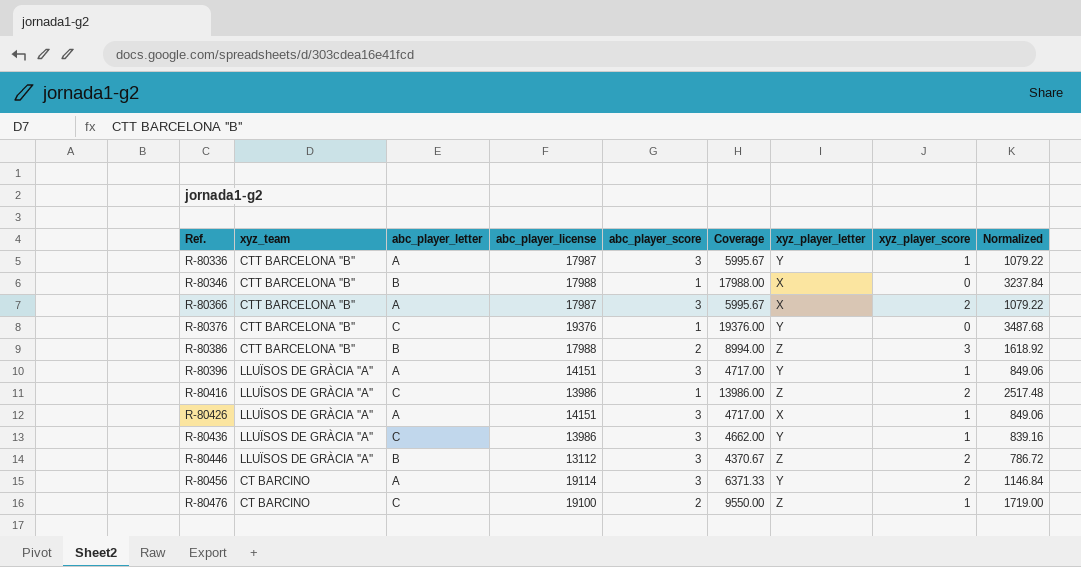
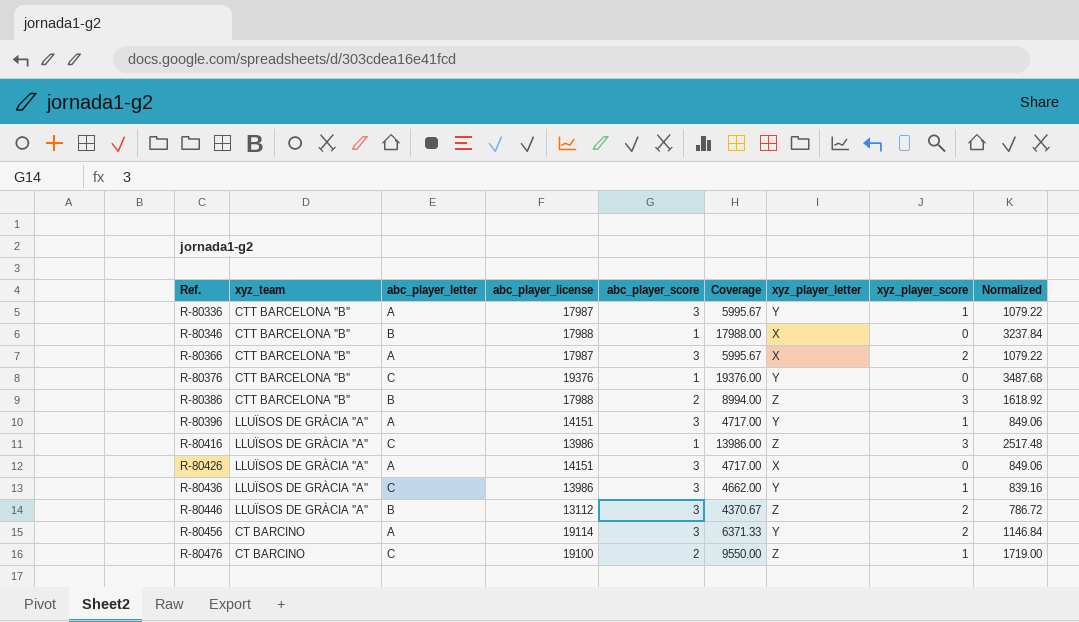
R-80416 | xyz_player_score: 2 -> 3
R-80426 | xyz_player_score: 1 -> 0

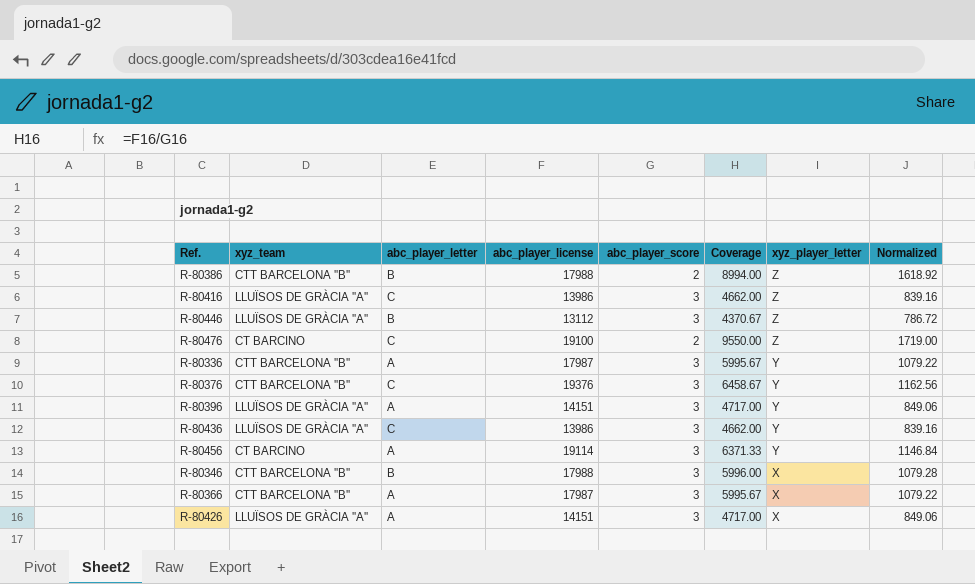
row order: Ref. ascending -> xyz_player_letter descending
column xyz_player_score | position: 8 -> none
R-80416 | abc_player_score: 1 -> 3
R-80416 | Coverage: 13986.00 -> 4662.00
R-80416 | Normalized: 2517.48 -> 839.16
R-80376 | abc_player_score: 1 -> 3
R-80376 | Coverage: 19376.00 -> 6458.67
R-80376 | Normalized: 3487.68 -> 1162.56
R-80346 | abc_player_score: 1 -> 3
R-80346 | Coverage: 17988.00 -> 5996.00
R-80346 | Normalized: 3237.84 -> 1079.28

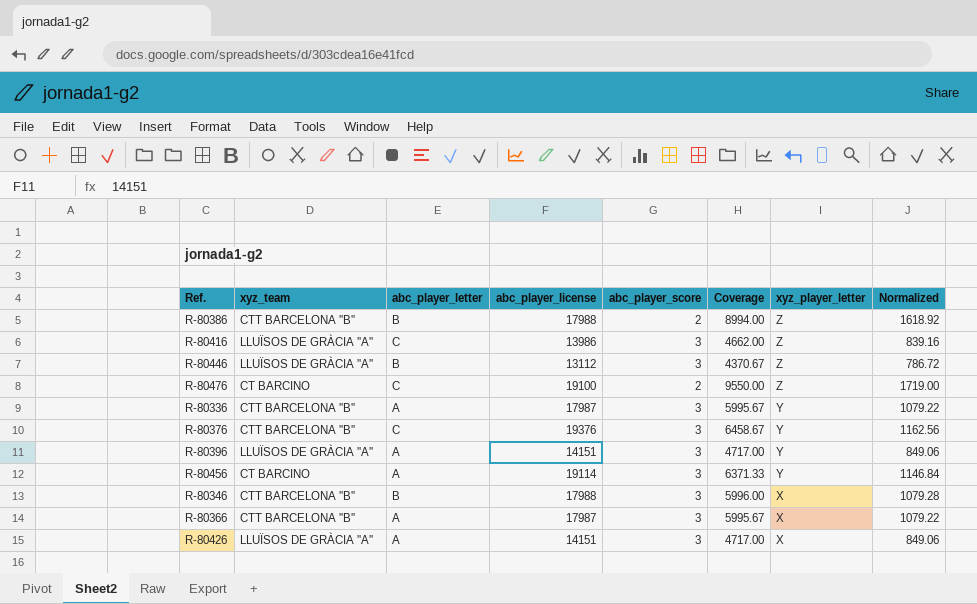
row R-80436: LLUÏSOS DE GRÀCIA ''A'' | C | 13986 | 3 | 4662.00 | Y | 839.16 -> none

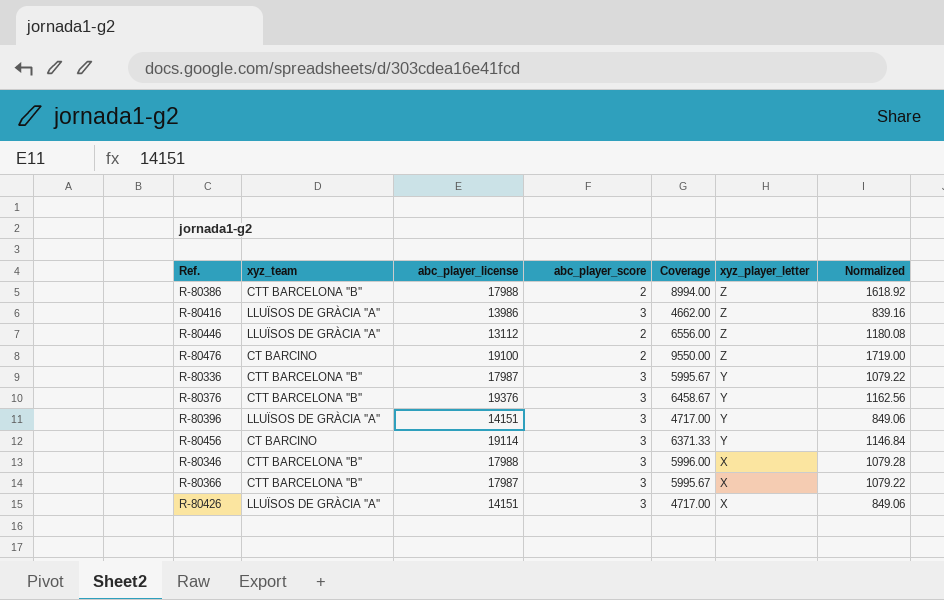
column abc_player_letter | position: 3 -> none
R-80446 | abc_player_score: 3 -> 2
R-80446 | Coverage: 4370.67 -> 6556.00
R-80446 | Normalized: 786.72 -> 1180.08

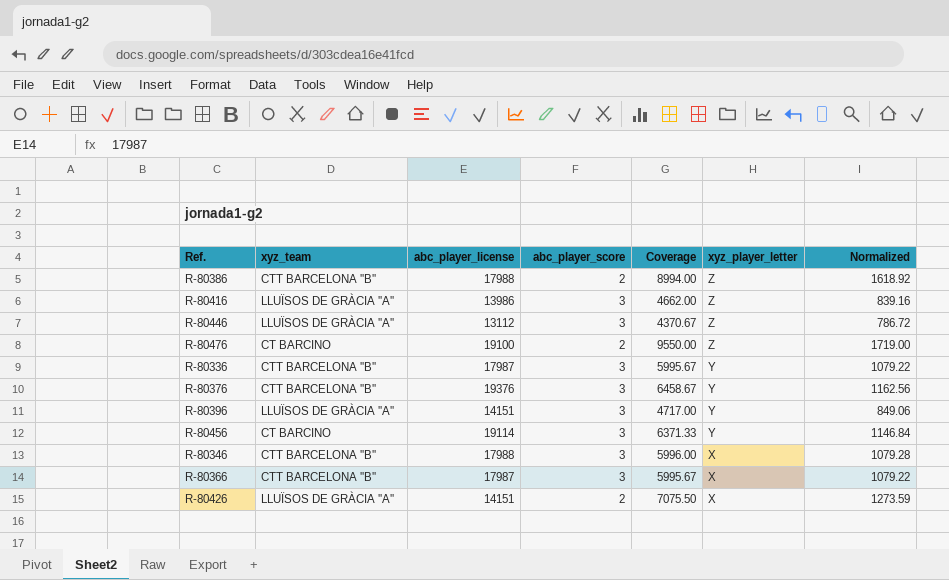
R-80446 | abc_player_score: 2 -> 3
R-80446 | Coverage: 6556.00 -> 4370.67
R-80446 | Normalized: 1180.08 -> 786.72
R-80426 | abc_player_score: 3 -> 2
R-80426 | Coverage: 4717.00 -> 7075.50
R-80426 | Normalized: 849.06 -> 1273.59

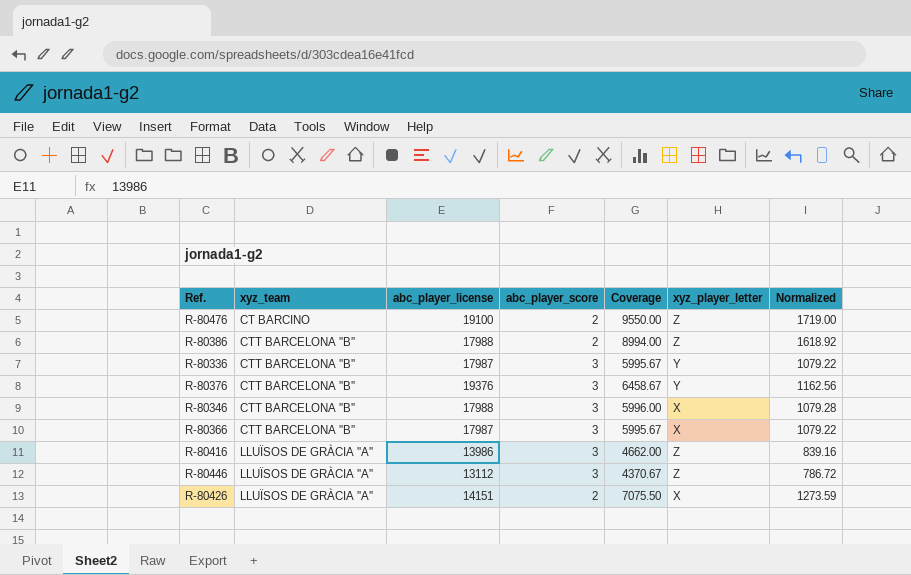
row order: xyz_player_letter descending -> xyz_team ascending
row R-80396: LLUÏSOS DE GRÀCIA ''A'' | 14151 | 3 | 4717.00 | Y | 849.06 -> none
row R-80456: CT BARCINO | 19114 | 3 | 6371.33 | Y | 1146.84 -> none

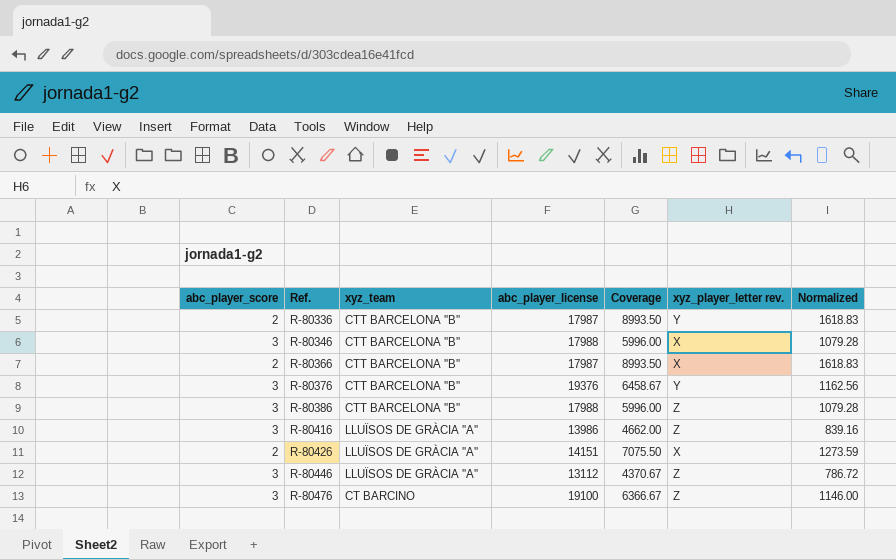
row order: xyz_team ascending -> Ref. ascending
column abc_player_score | position: 4 -> 1
column name: xyz_player_letter -> xyz_player_letter rev.
R-80336 | abc_player_score: 3 -> 2
R-80336 | Coverage: 5995.67 -> 8993.50
R-80336 | Normalized: 1079.22 -> 1618.83
R-80366 | abc_player_score: 3 -> 2
R-80366 | Coverage: 5995.67 -> 8993.50
R-80366 | Normalized: 1079.22 -> 1618.83
R-80386 | abc_player_score: 2 -> 3
R-80386 | Coverage: 8994.00 -> 5996.00
R-80386 | Normalized: 1618.92 -> 1079.28
R-80476 | abc_player_score: 2 -> 3
R-80476 | Coverage: 9550.00 -> 6366.67
R-80476 | Normalized: 1719.00 -> 1146.00

